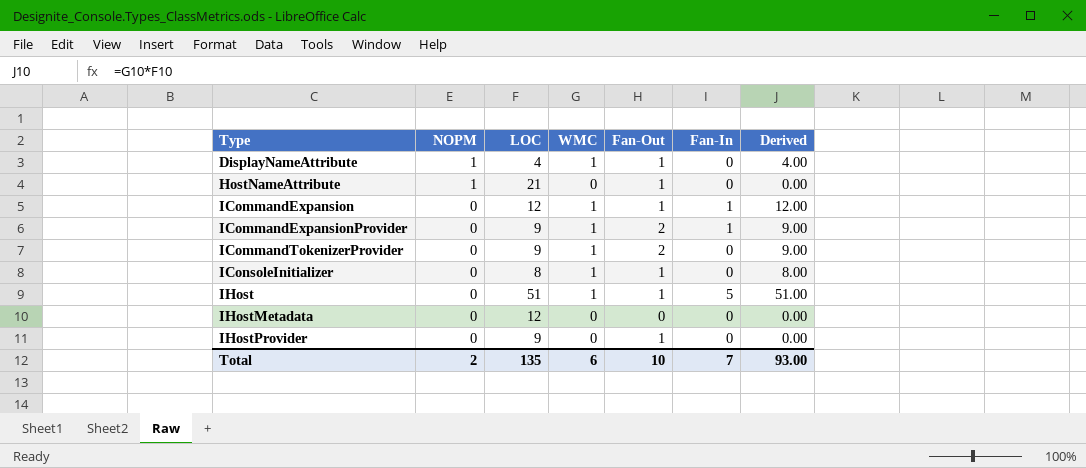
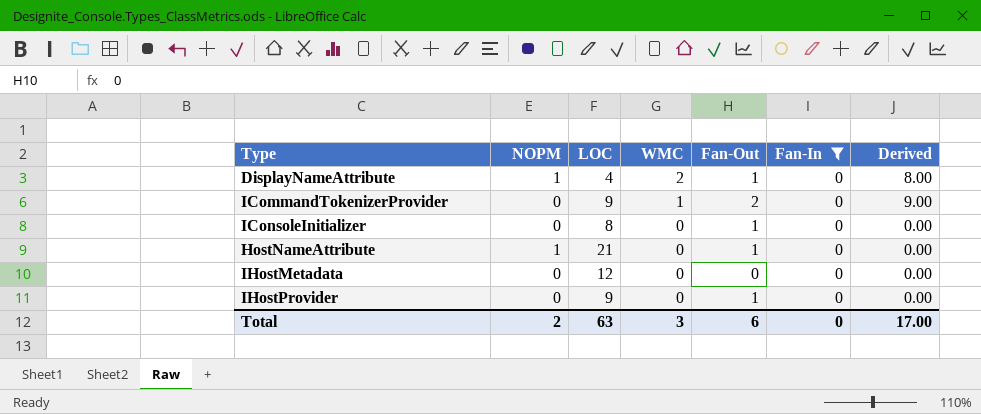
filter: none -> Fan-In = 0
row order: Type ascending -> WMC descending
DisplayNameAttribute | WMC: 1 -> 2
DisplayNameAttribute | Derived: 4.00 -> 8.00
IConsoleInitializer | WMC: 1 -> 0
IConsoleInitializer | Derived: 8.00 -> 0.00
Total | LOC: 135 -> 63
Total | WMC: 6 -> 3
Total | Fan-Out: 10 -> 6
Total | Fan-In: 7 -> 0
Total | Derived: 93.00 -> 17.00

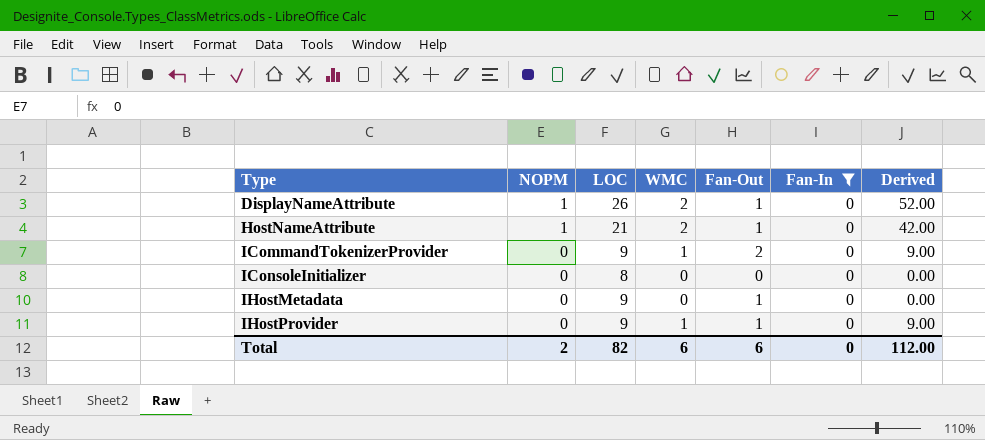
row order: WMC descending -> Type ascending
DisplayNameAttribute | LOC: 4 -> 26
DisplayNameAttribute | Derived: 8.00 -> 52.00
HostNameAttribute | WMC: 0 -> 2
HostNameAttribute | Derived: 0.00 -> 42.00
IConsoleInitializer | Fan-Out: 1 -> 0
IHostMetadata | LOC: 12 -> 9
IHostMetadata | Fan-Out: 0 -> 1
IHostProvider | WMC: 0 -> 1
IHostProvider | Derived: 0.00 -> 9.00
Total | LOC: 63 -> 82
Total | WMC: 3 -> 6
Total | Derived: 17.00 -> 112.00

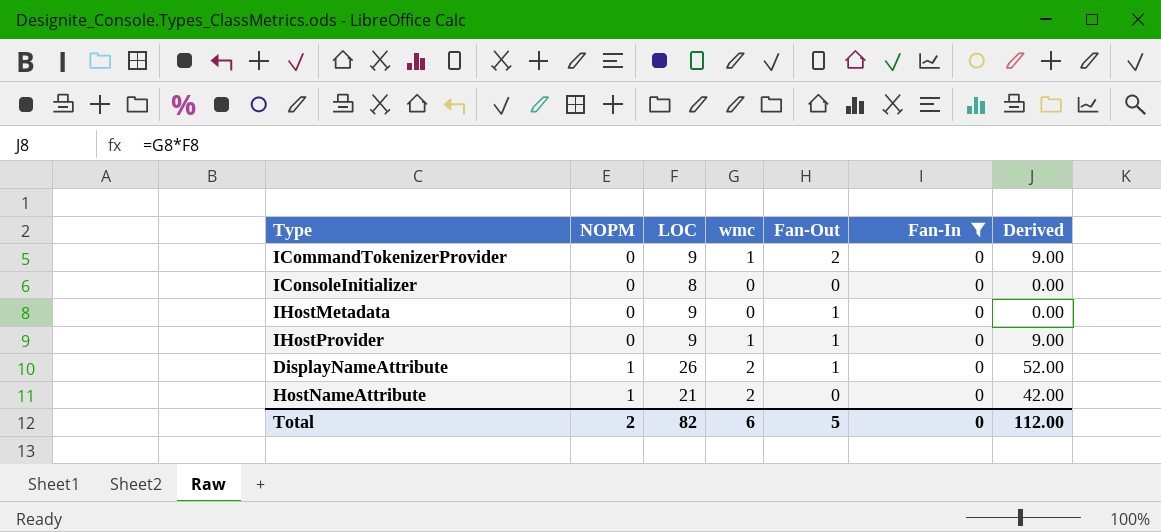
row order: Type ascending -> NOPM ascending
column name: WMC -> wmc
HostNameAttribute | Fan-Out: 1 -> 0
Total | Fan-Out: 6 -> 5

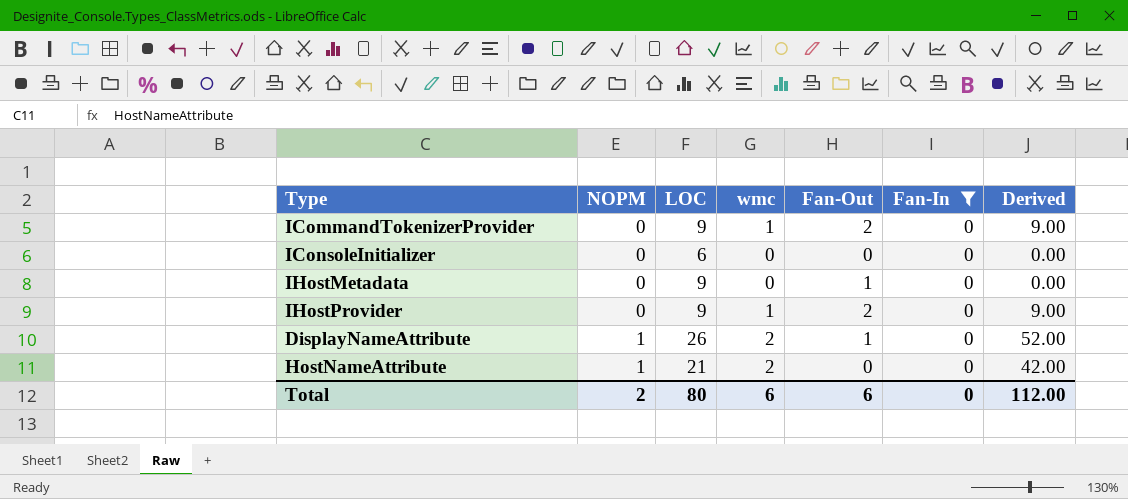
IConsoleInitializer | LOC: 8 -> 6
IHostProvider | Fan-Out: 1 -> 2
Total | LOC: 82 -> 80
Total | Fan-Out: 5 -> 6

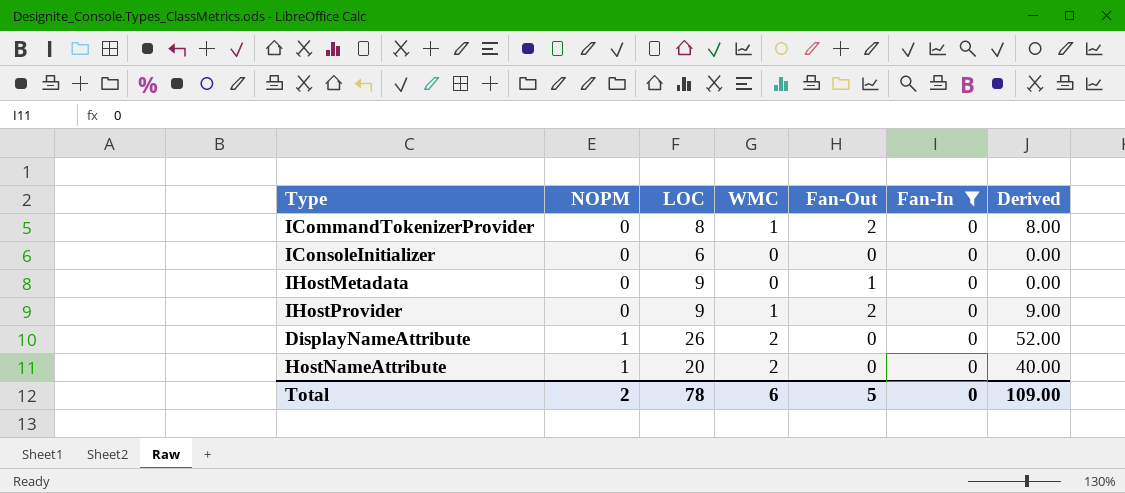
column name: wmc -> WMC
ICommandTokenizerProvider | LOC: 9 -> 8
ICommandTokenizerProvider | Derived: 9.00 -> 8.00
DisplayNameAttribute | Fan-Out: 1 -> 0
HostNameAttribute | LOC: 21 -> 20
HostNameAttribute | Derived: 42.00 -> 40.00
Total | LOC: 80 -> 78
Total | Fan-Out: 6 -> 5
Total | Derived: 112.00 -> 109.00

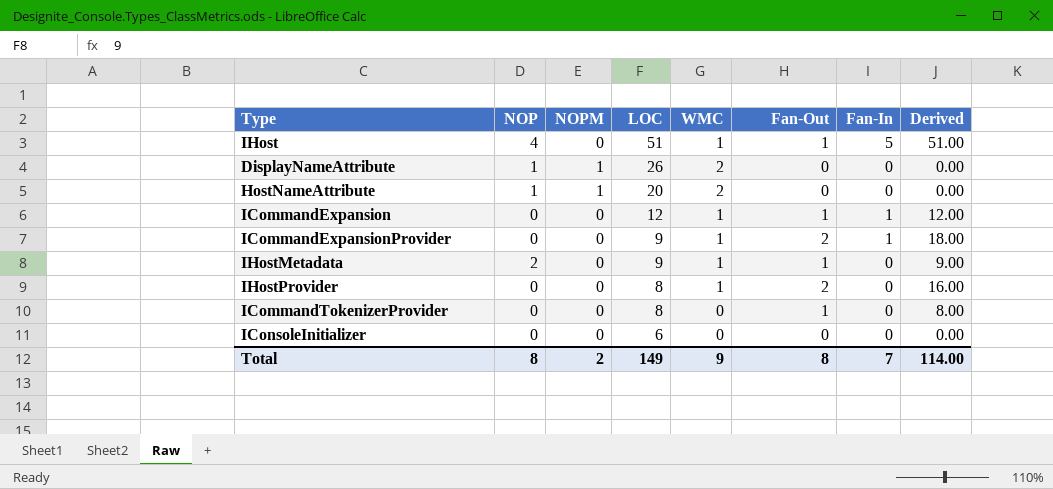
filter: Fan-In = 0 -> none
row order: NOPM ascending -> LOC descending
column NOP | position: none -> 2
column Derived | formula: [LOC] * [WMC] -> [LOC] * [Fan-Out]
IHostMetadata | WMC: 0 -> 1
IHostProvider | LOC: 9 -> 8
ICommandTokenizerProvider | WMC: 1 -> 0
ICommandTokenizerProvider | Fan-Out: 2 -> 1
Total | LOC: 78 -> 149
Total | WMC: 6 -> 9
Total | Fan-Out: 5 -> 8
Total | Fan-In: 0 -> 7
Total | Derived: 109.00 -> 114.00

